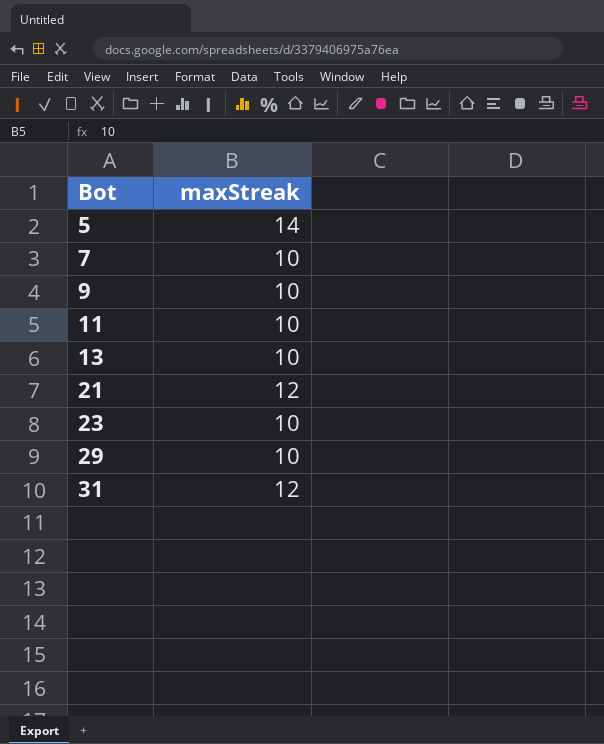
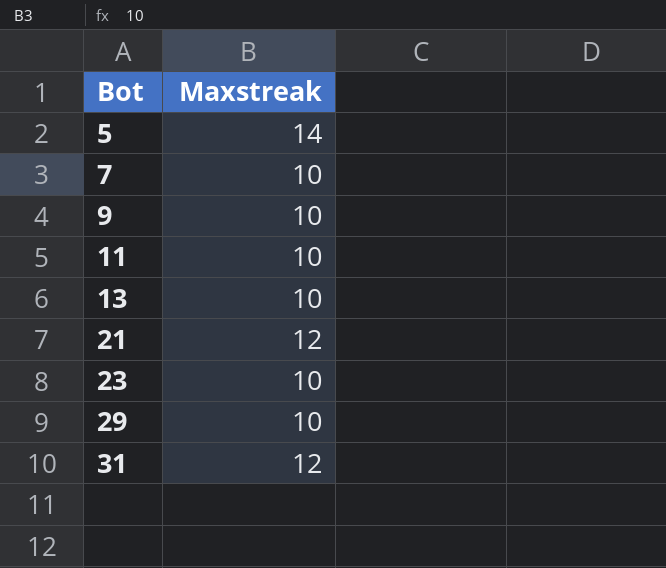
column name: maxStreak -> Maxstreak

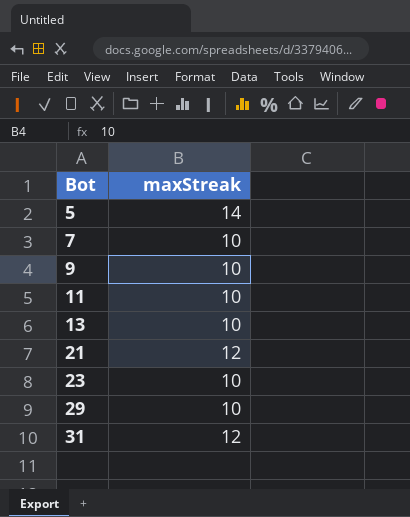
column name: Maxstreak -> maxStreak

